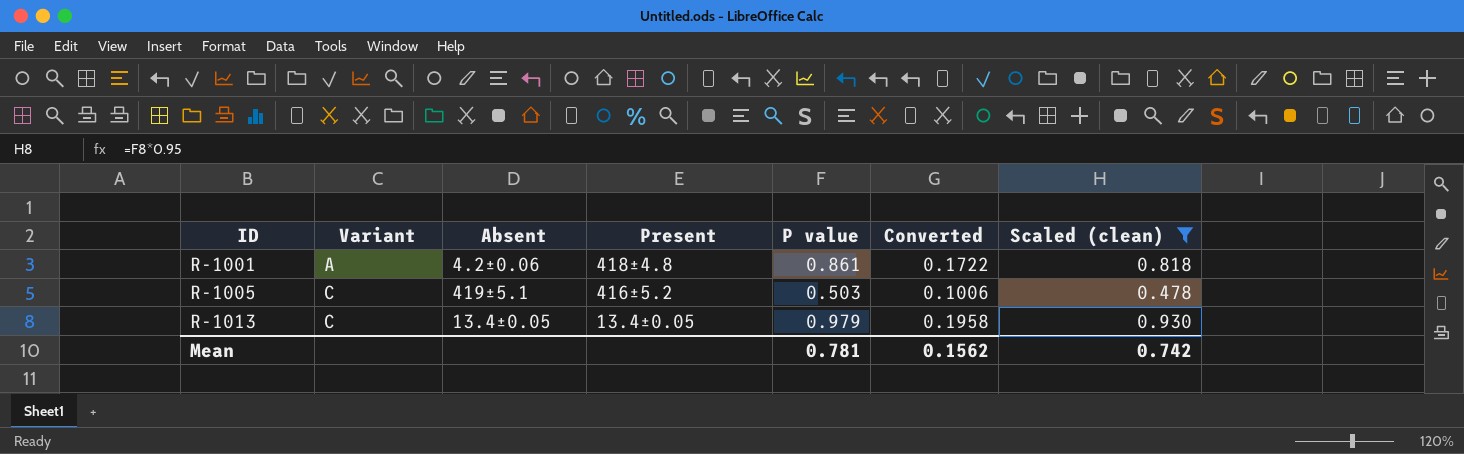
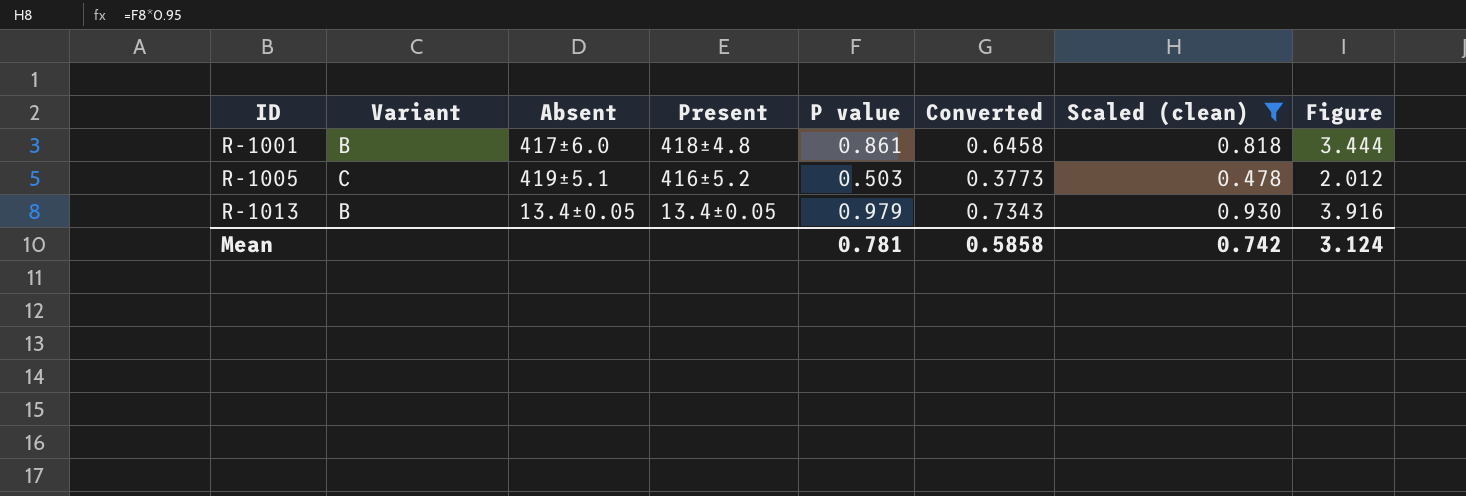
column Converted | formula: [P value] * 0.2 -> [P value] * 0.75
column Figure | formula: none -> [P value] * 4
R-1001 | Variant: A -> B
R-1001 | Absent: 4.2±0.06 -> 417±6.0
R-1013 | Variant: C -> B
Mean | Converted: 0.1562 -> 0.5858

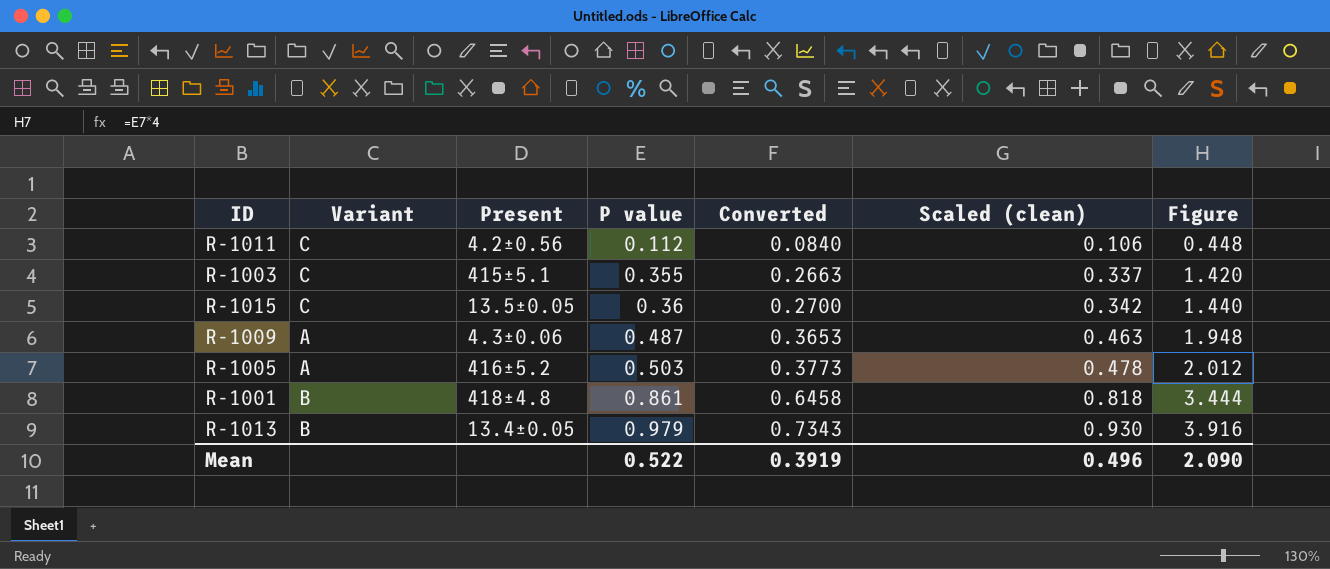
filter: Scaled (clean) >= 0.478 -> none
row order: ID ascending -> P value ascending
column Absent | position: 3 -> none
R-1005 | Variant: C -> A
Mean | P value: 0.781 -> 0.522
Mean | Converted: 0.5858 -> 0.3919
Mean | Scaled (clean): 0.742 -> 0.496
Mean | Figure: 3.124 -> 2.090

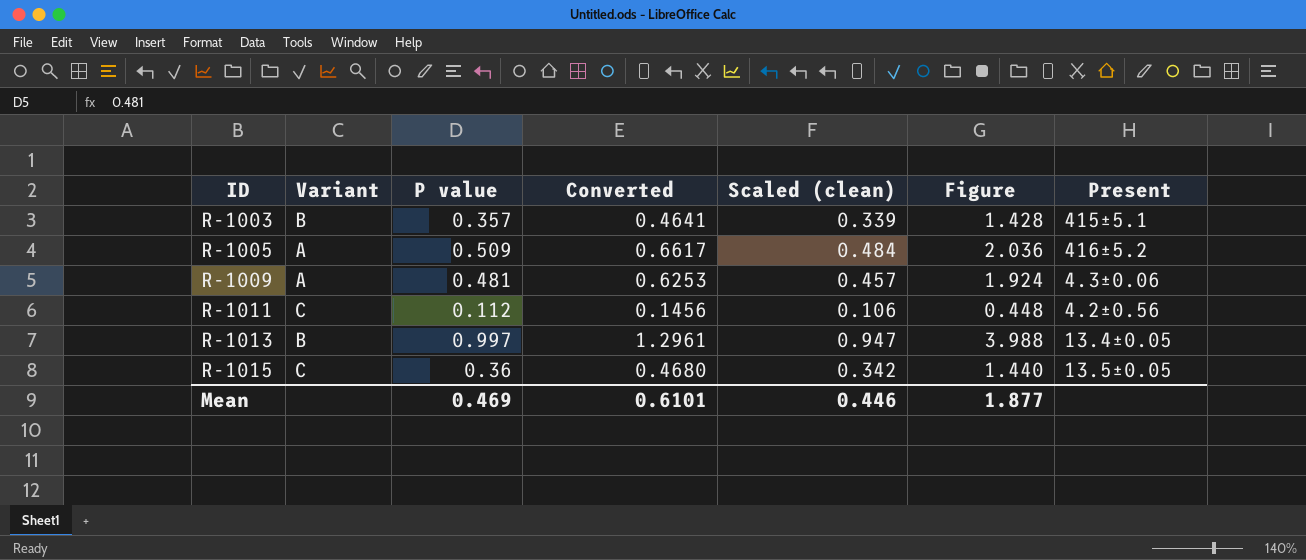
row order: P value ascending -> ID ascending
column Converted | formula: [P value] * 0.75 -> [P value] * 1.3
column Present | position: 3 -> 7
row R-1001: B | 418±4.8 | 0.861 | 0.6458 | 0.818 | 3.444 -> none
R-1003 | Variant: C -> B
R-1003 | P value: 0.355 -> 0.357
R-1003 | Scaled (clean): 0.337 -> 0.339
R-1003 | Figure: 1.420 -> 1.428
R-1005 | P value: 0.503 -> 0.509
R-1005 | Scaled (clean): 0.478 -> 0.484
R-1005 | Figure: 2.012 -> 2.036
R-1009 | P value: 0.487 -> 0.481
R-1009 | Scaled (clean): 0.463 -> 0.457
R-1009 | Figure: 1.948 -> 1.924
R-1013 | P value: 0.979 -> 0.997
R-1013 | Scaled (clean): 0.930 -> 0.947
R-1013 | Figure: 3.916 -> 3.988
Mean | P value: 0.522 -> 0.469
Mean | Converted: 0.3919 -> 0.6101
Mean | Scaled (clean): 0.496 -> 0.446
Mean | Figure: 2.090 -> 1.877

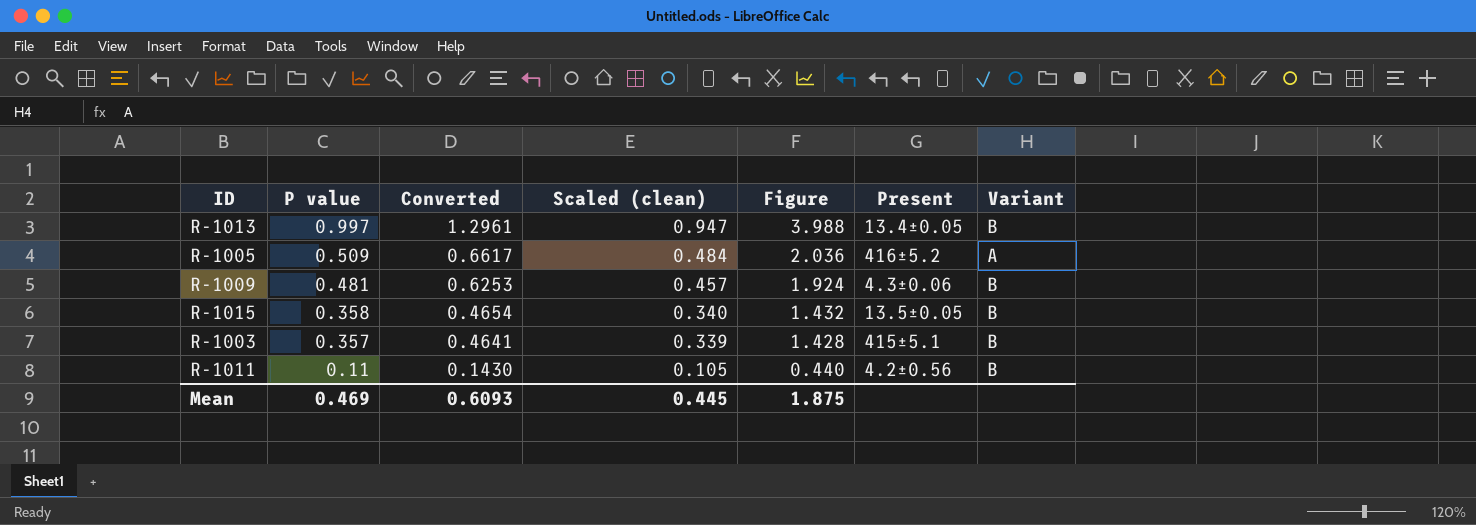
row order: ID ascending -> P value descending
column Variant | position: 2 -> 7
R-1009 | Variant: A -> B
R-1015 | P value: 0.36 -> 0.358
R-1015 | Converted: 0.4680 -> 0.4654
R-1015 | Scaled (clean): 0.342 -> 0.340
R-1015 | Figure: 1.440 -> 1.432
R-1015 | Variant: C -> B
R-1011 | P value: 0.112 -> 0.11
R-1011 | Converted: 0.1456 -> 0.1430
R-1011 | Scaled (clean): 0.106 -> 0.105
R-1011 | Figure: 0.448 -> 0.440
R-1011 | Variant: C -> B
Mean | Converted: 0.6101 -> 0.6093
Mean | Scaled (clean): 0.446 -> 0.445
Mean | Figure: 1.877 -> 1.875

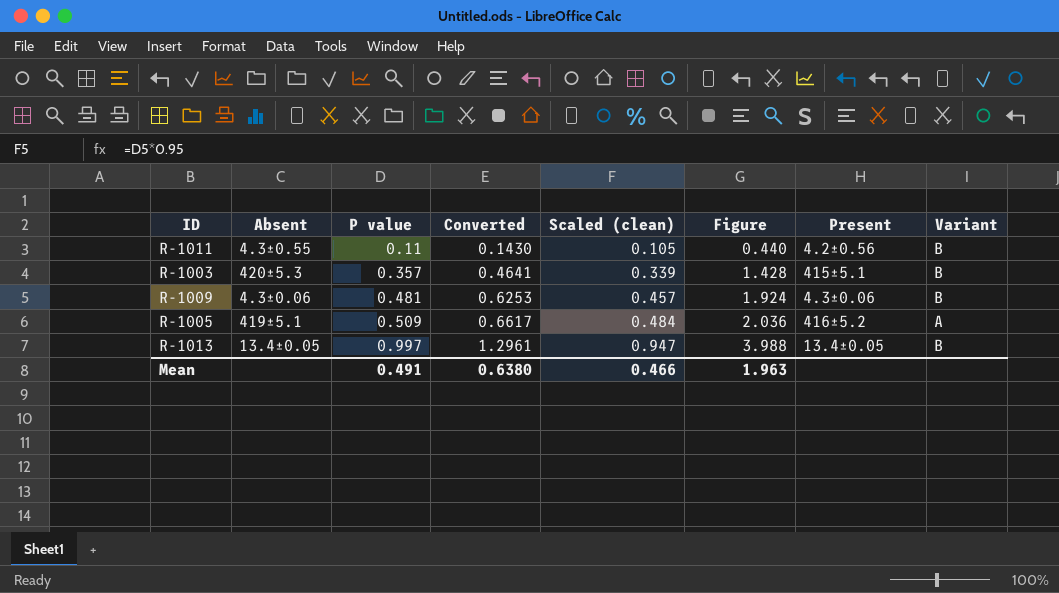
row order: P value descending -> P value ascending
column Absent | position: none -> 2
row R-1015: 0.358 | 0.4654 | 0.340 | 1.432 | 13.5±0.05 | B -> none
Mean | P value: 0.469 -> 0.491
Mean | Converted: 0.6093 -> 0.6380
Mean | Scaled (clean): 0.445 -> 0.466
Mean | Figure: 1.875 -> 1.963

